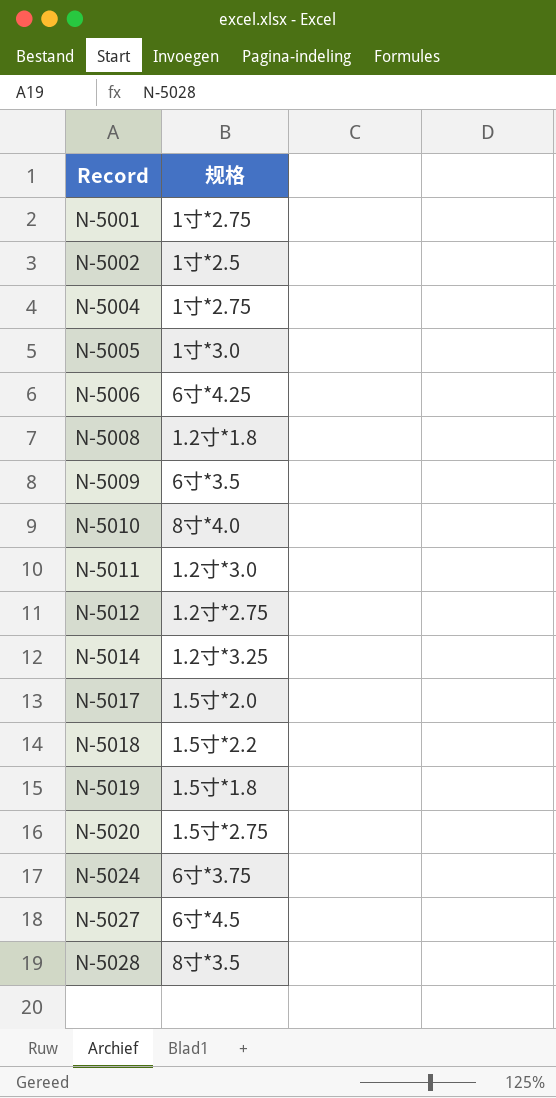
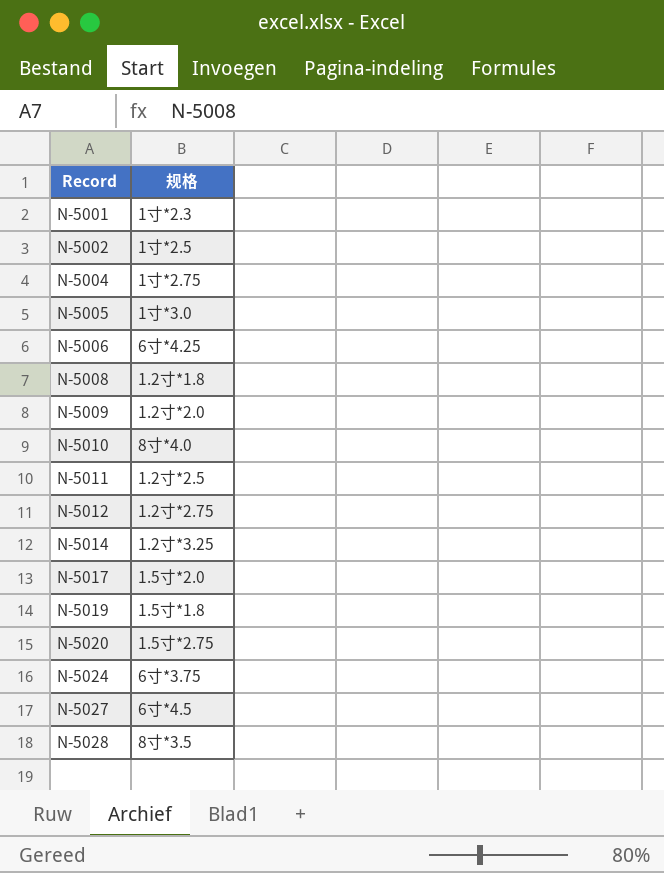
row N-5018: 1.5寸*2.2 -> none
N-5001 | 规格: 1寸*2.75 -> 1寸*2.3
N-5009 | 规格: 6寸*3.5 -> 1.2寸*2.0
N-5011 | 规格: 1.2寸*3.0 -> 1.2寸*2.5

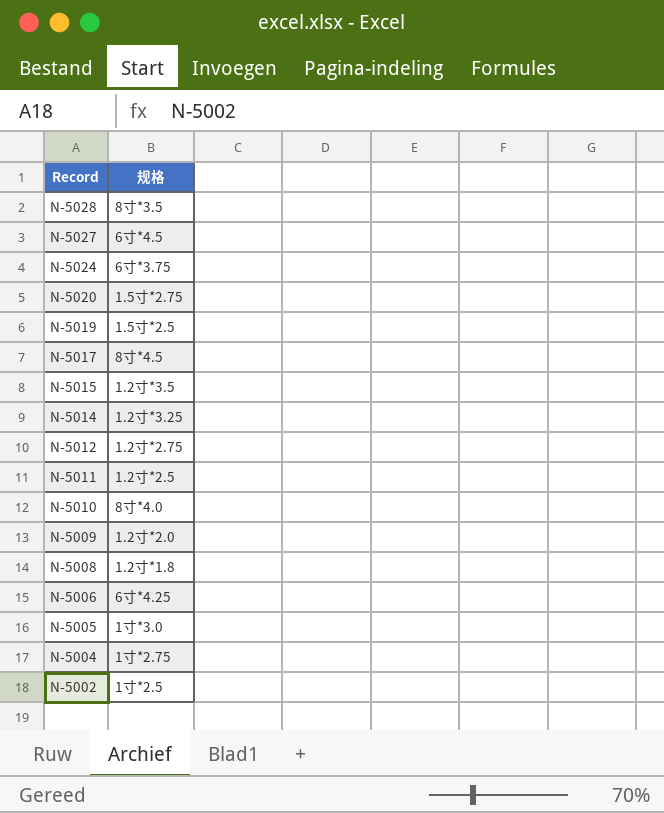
row order: Record ascending -> Record descending
row N-5001: 1寸*2.3 -> none
N-5019 | 规格: 1.5寸*1.8 -> 1.5寸*2.5
N-5017 | 规格: 1.5寸*2.0 -> 8寸*4.5
row N-5015: none -> 1.2寸*3.5

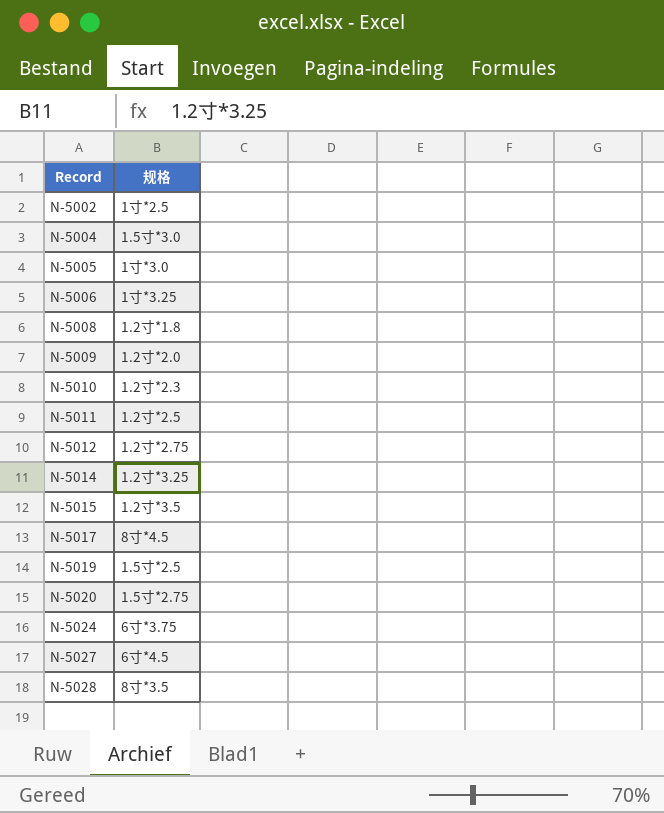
row order: Record descending -> Record ascending
N-5004 | 规格: 1寸*2.75 -> 1.5寸*3.0
N-5006 | 规格: 6寸*4.25 -> 1寸*3.25
N-5010 | 规格: 8寸*4.0 -> 1.2寸*2.3

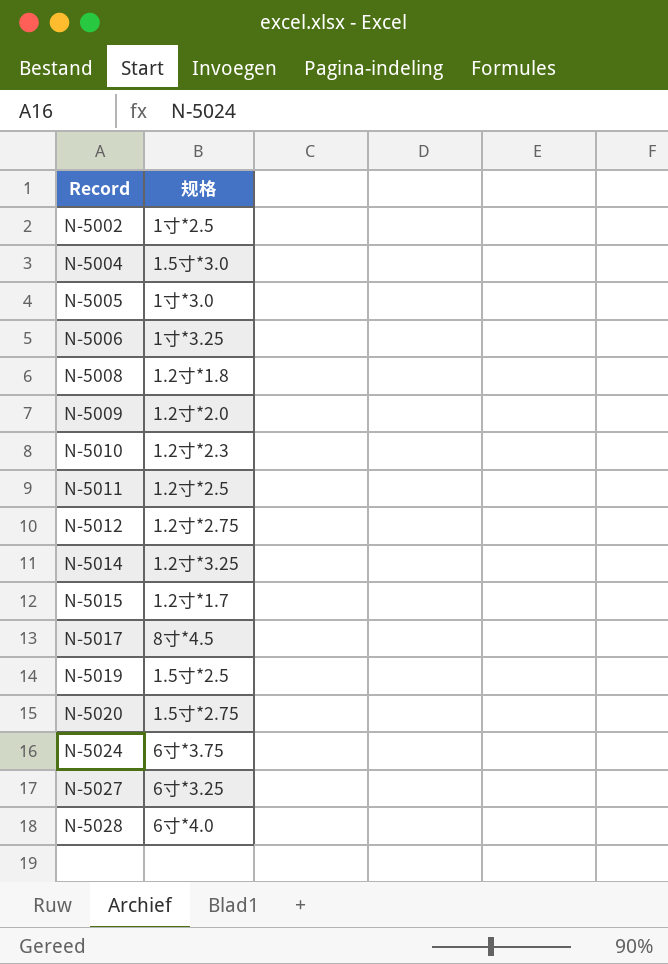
N-5015 | 规格: 1.2寸*3.5 -> 1.2寸*1.7
N-5027 | 规格: 6寸*4.5 -> 6寸*3.25
N-5028 | 规格: 8寸*3.5 -> 6寸*4.0

